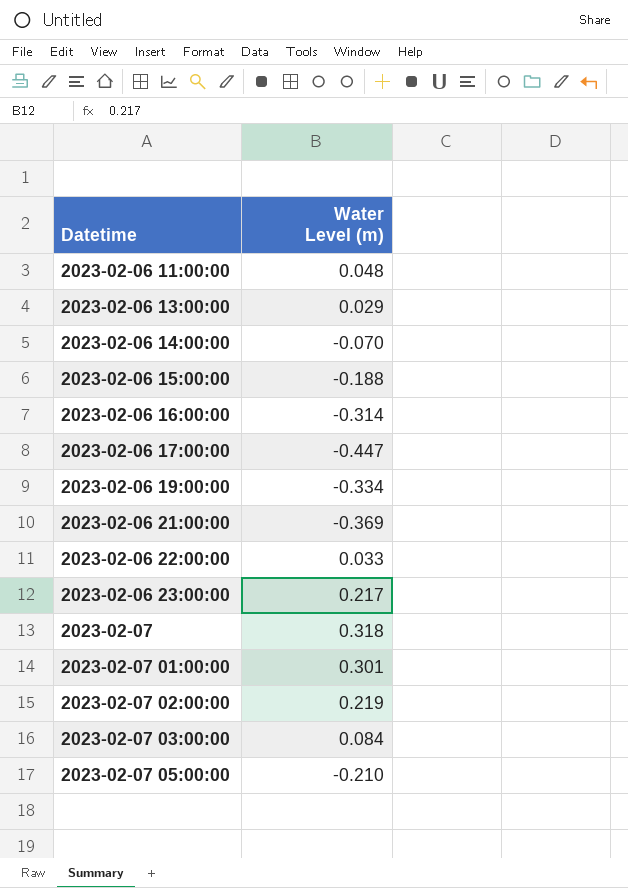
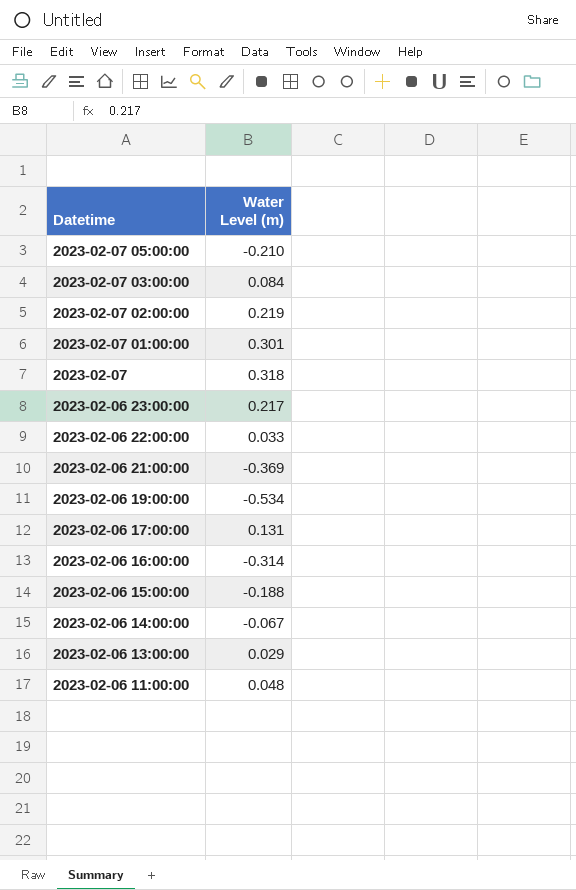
row order: Datetime ascending -> Datetime descending
2023-02-06 19:00:00 | Water Level (m): -0.334 -> -0.534
2023-02-06 17:00:00 | Water Level (m): -0.447 -> 0.131
2023-02-06 14:00:00 | Water Level (m): -0.070 -> -0.067

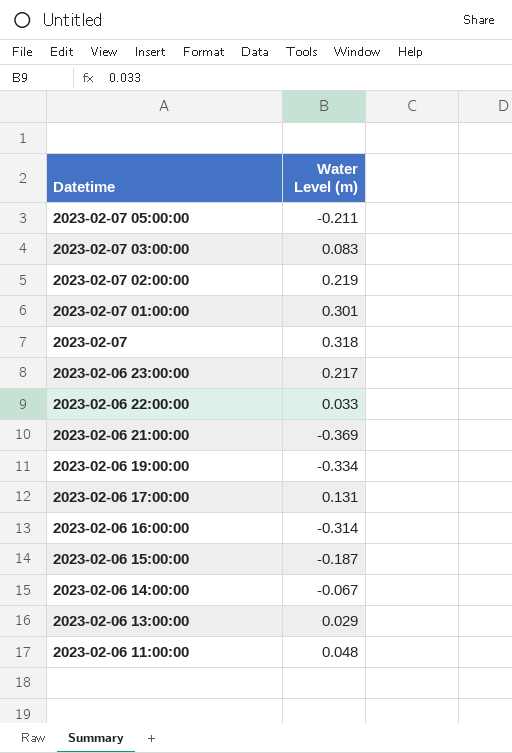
2023-02-07 05:00:00 | Water Level (m): -0.210 -> -0.211
2023-02-07 03:00:00 | Water Level (m): 0.084 -> 0.083
2023-02-06 19:00:00 | Water Level (m): -0.534 -> -0.334
2023-02-06 15:00:00 | Water Level (m): -0.188 -> -0.187

